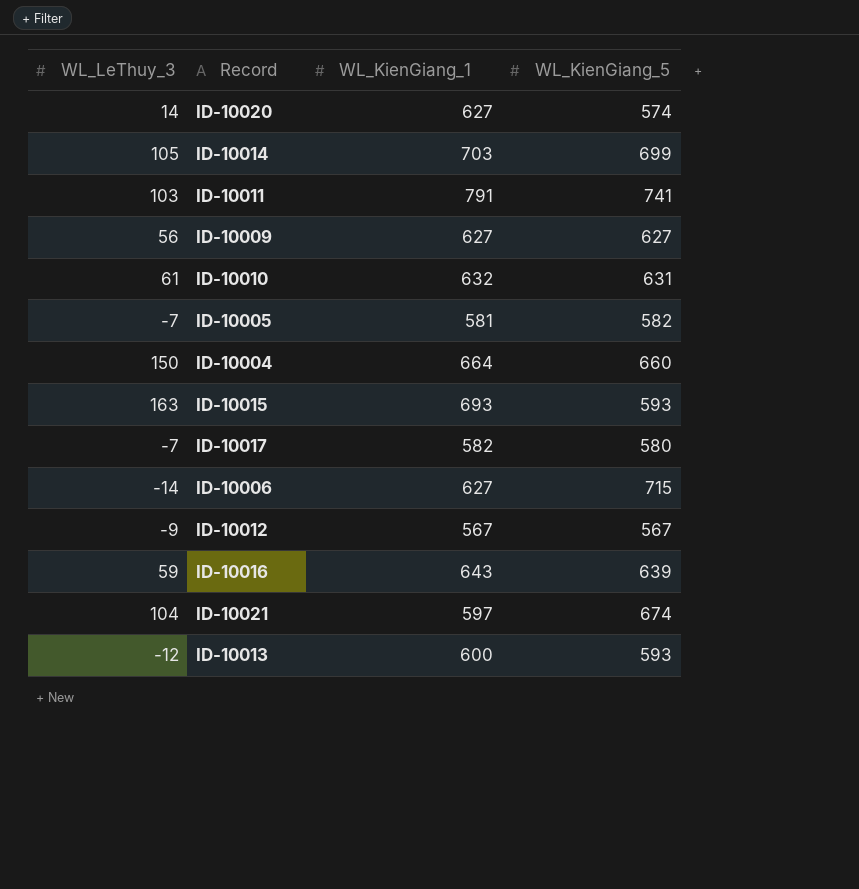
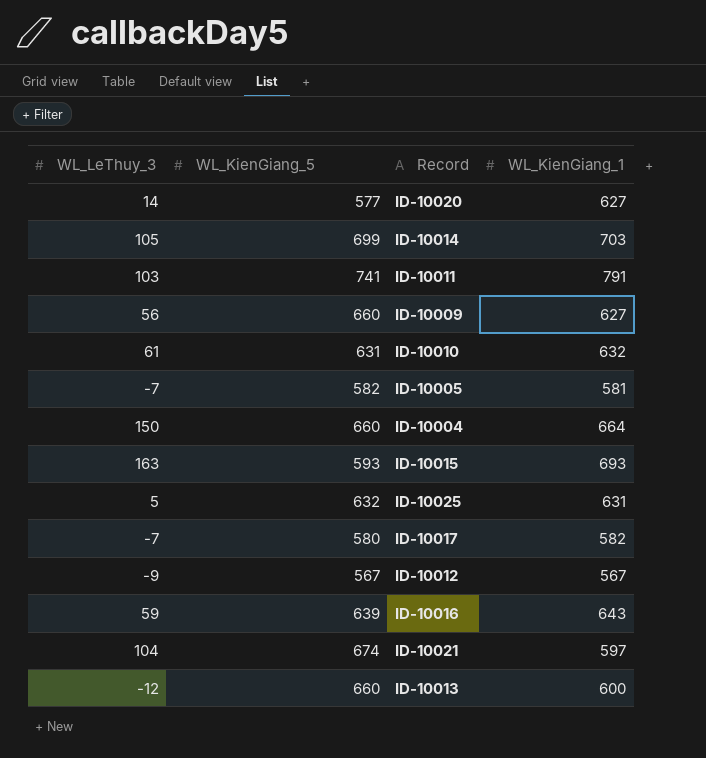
column WL_KienGiang_5 | position: 4 -> 2
row ID-10006: -14 | 627 | 715 -> none
ID-10020 | WL_KienGiang_5: 574 -> 577
ID-10009 | WL_KienGiang_5: 627 -> 660
row ID-10025: none -> 5 | 632 | 631
ID-10013 | WL_KienGiang_5: 593 -> 660

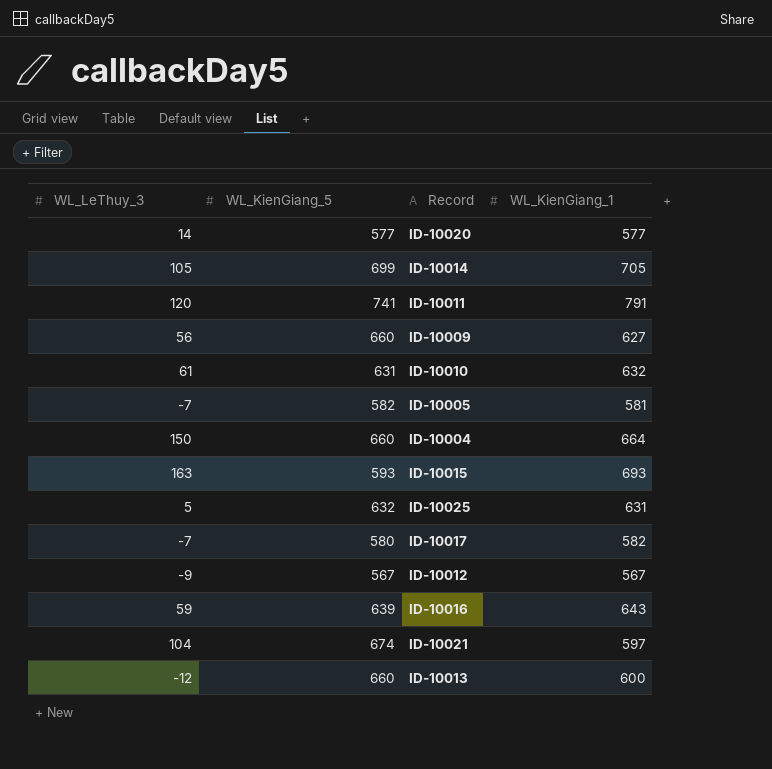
ID-10020 | WL_KienGiang_1: 627 -> 577
ID-10014 | WL_KienGiang_1: 703 -> 705
ID-10011 | WL_LeThuy_3: 103 -> 120

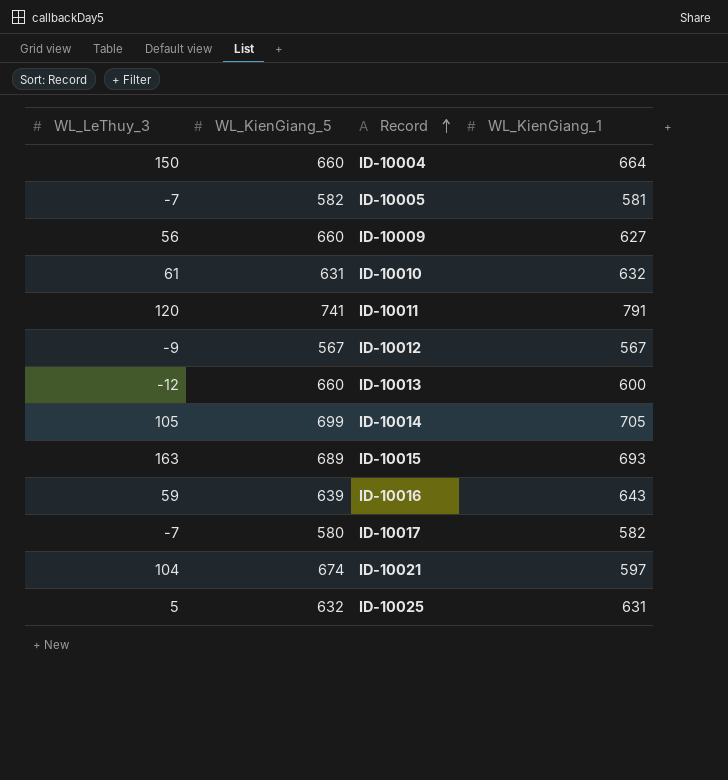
row order: none -> Record ascending
row ID-10020: 14 | 577 | 577 -> none
ID-10015 | WL_KienGiang_5: 593 -> 689

